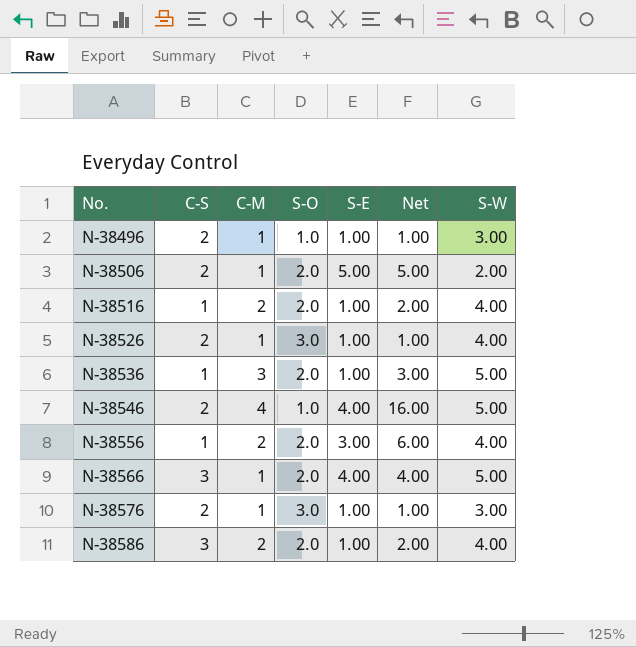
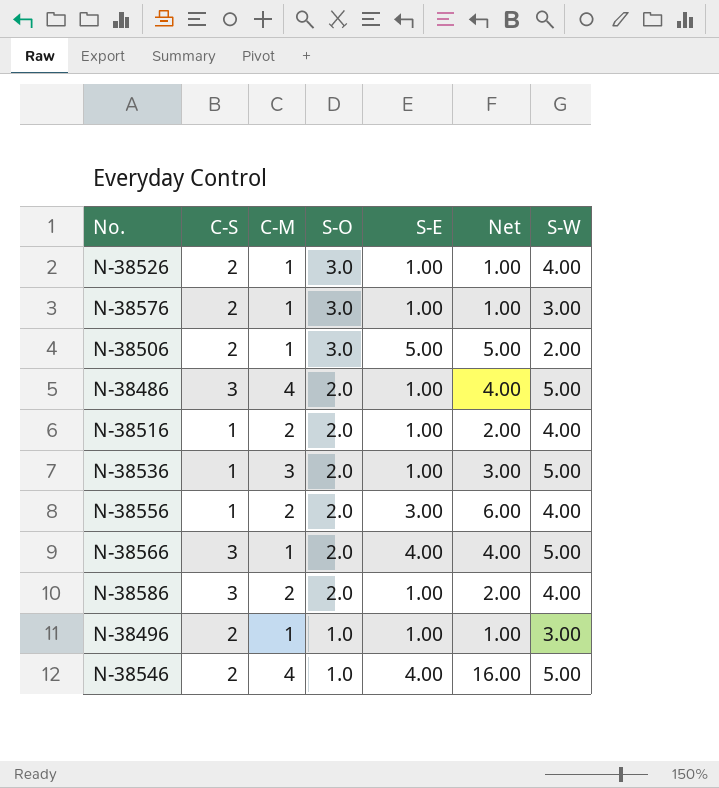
row order: No. ascending -> S-O descending
N-38506 | S-O: 2.0 -> 3.0
row N-38486: none -> 3 | 4 | 2.0 | 1.00 | 4.00 | 5.00

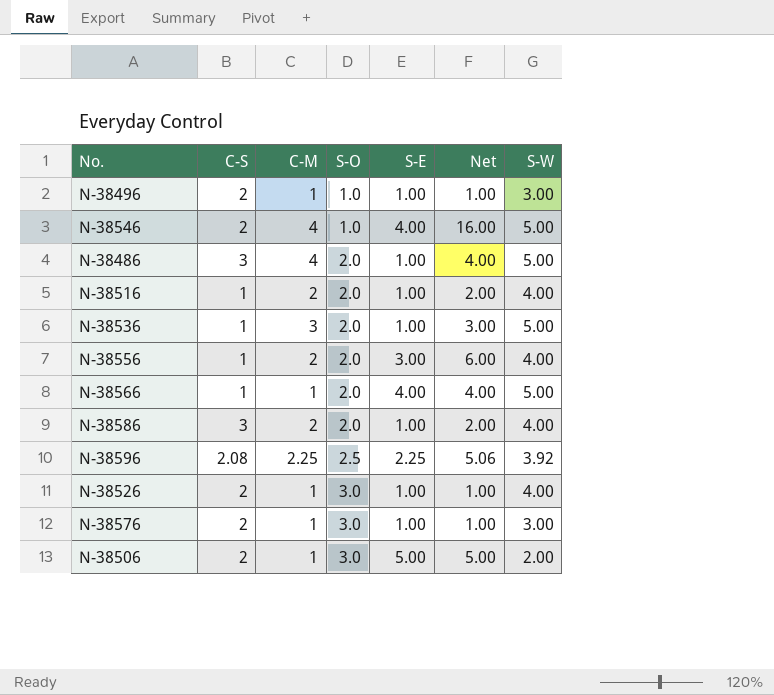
row order: S-O descending -> S-O ascending
N-38566 | C-S: 3 -> 1
row N-38596: none -> 2.08 | 2.25 | 2.5 | 2.25 | 5.06 | 3.92

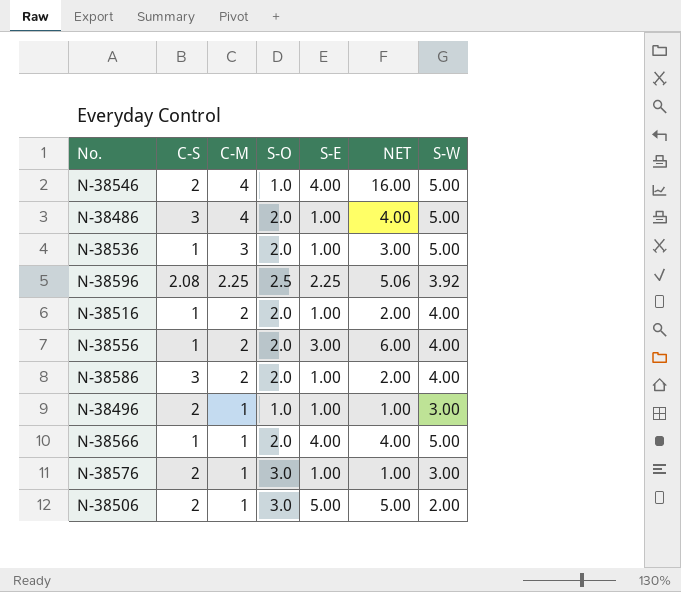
row order: S-O ascending -> C-M descending
column name: Net -> NET
row N-38526: 2 | 1 | 3.0 | 1.00 | 1.00 | 4.00 -> none

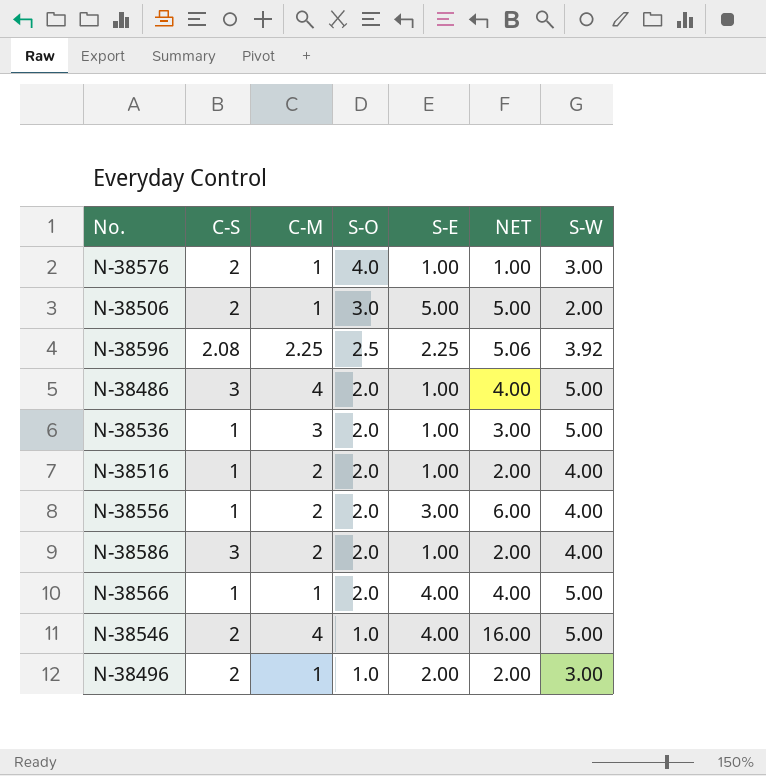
row order: C-M descending -> S-O descending
N-38576 | S-O: 3.0 -> 4.0
N-38496 | S-E: 1.00 -> 2.00
N-38496 | NET: 1.00 -> 2.00

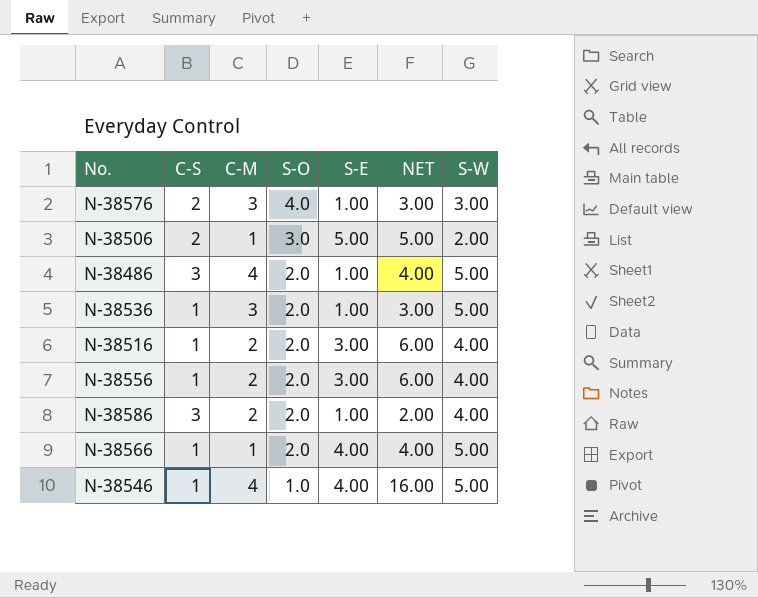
row N-38596: 2.08 | 2.25 | 2.5 | 2.25 | 5.06 | 3.92 -> none
row N-38496: 2 | 1 | 1.0 | 2.00 | 2.00 | 3.00 -> none
N-38576 | C-M: 1 -> 3
N-38576 | NET: 1.00 -> 3.00
N-38516 | S-E: 1.00 -> 3.00
N-38516 | NET: 2.00 -> 6.00
N-38546 | C-S: 2 -> 1

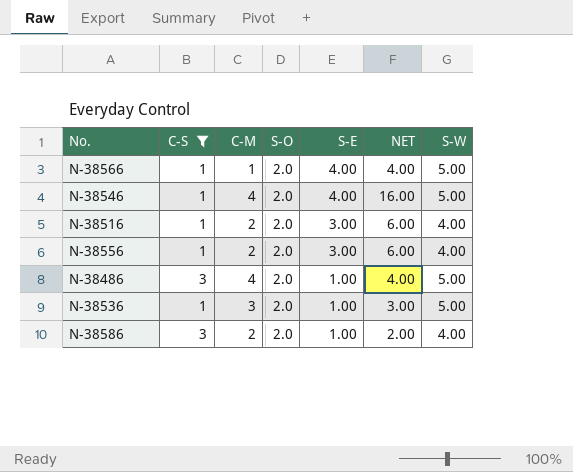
filter: none -> C-S != 2
row order: S-O descending -> S-E descending
N-38546 | S-O: 1.0 -> 2.0

